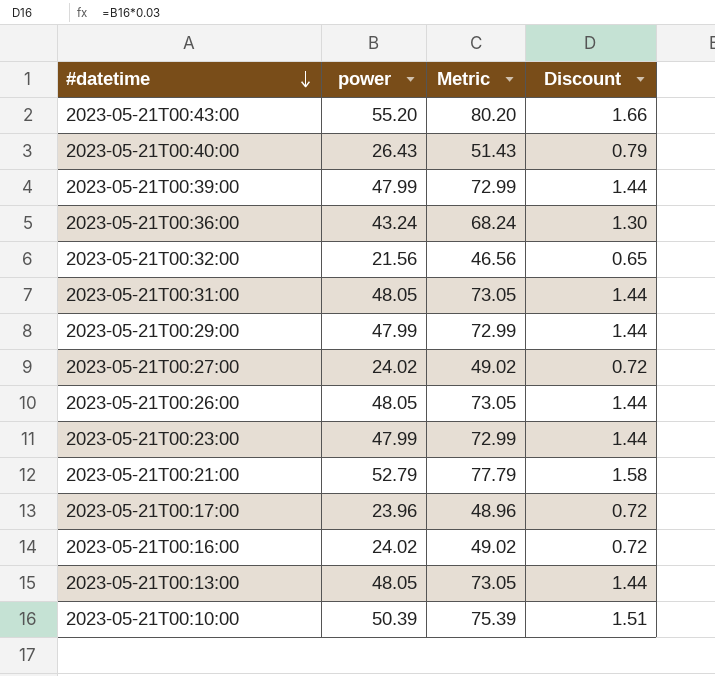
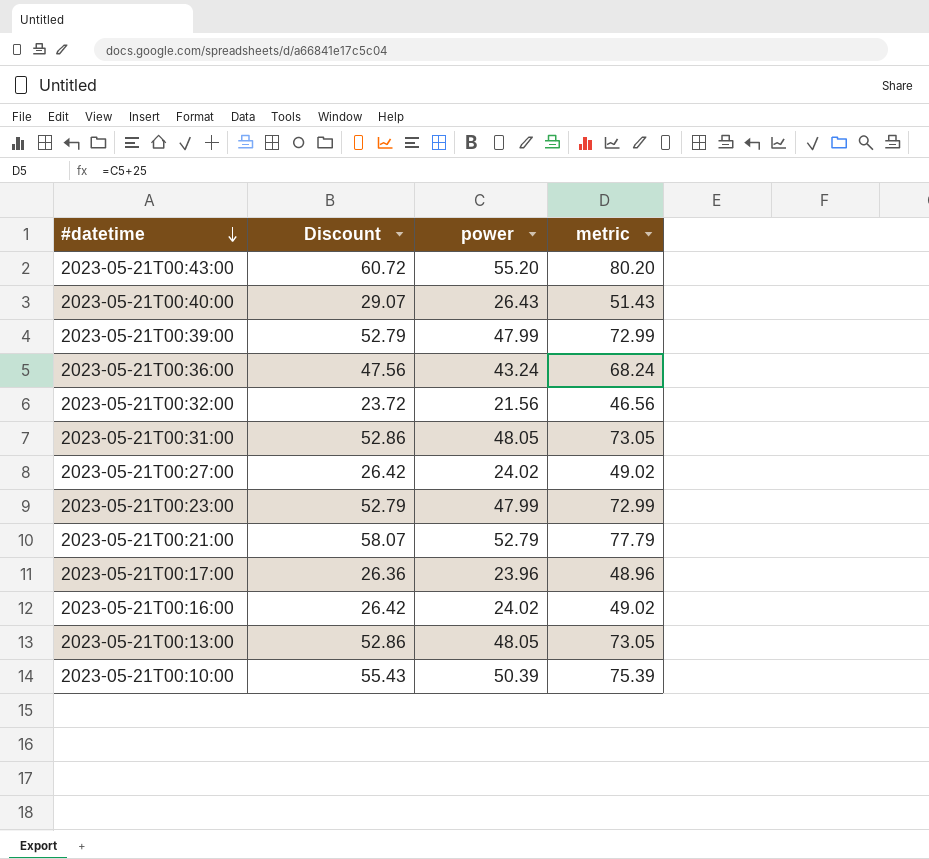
column Discount | formula: [power] * 0.03 -> [power] * 1.1
column Discount | position: 4 -> 2
column name: Metric -> metric
row 2023-05-21T00:29:00: 47.99 | 72.99 | 1.44 -> none
row 2023-05-21T00:26:00: 48.05 | 73.05 | 1.44 -> none

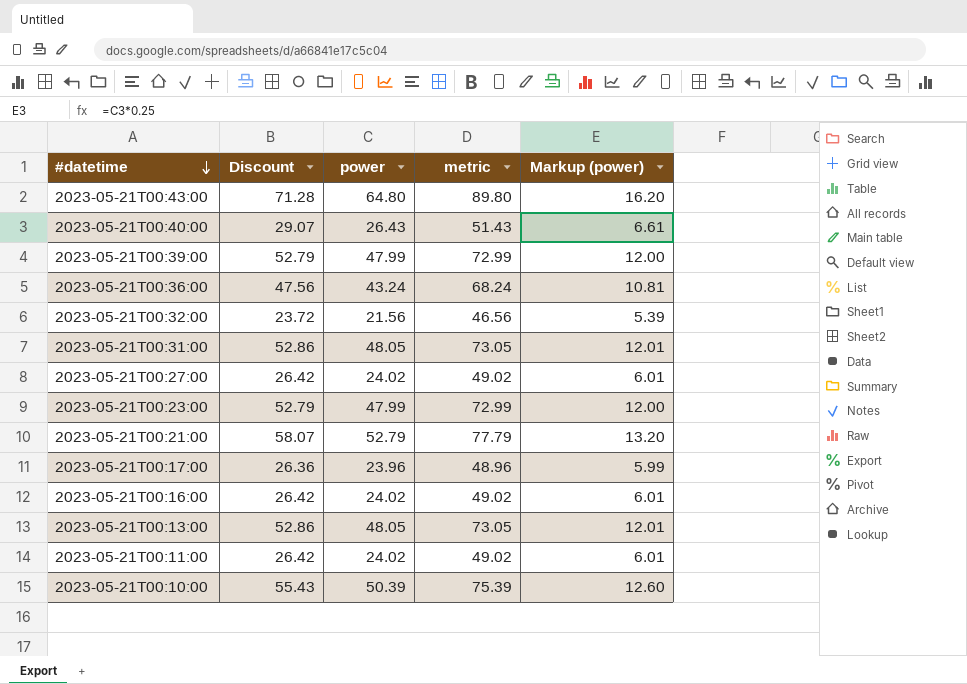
column Markup (power) | formula: none -> [power] * 0.25
2023-05-21T00:43:00 | Discount: 60.72 -> 71.28
2023-05-21T00:43:00 | power: 55.20 -> 64.80
2023-05-21T00:43:00 | metric: 80.20 -> 89.80
row 2023-05-21T00:11:00: none -> 26.42 | 24.02 | 49.02 | 6.01

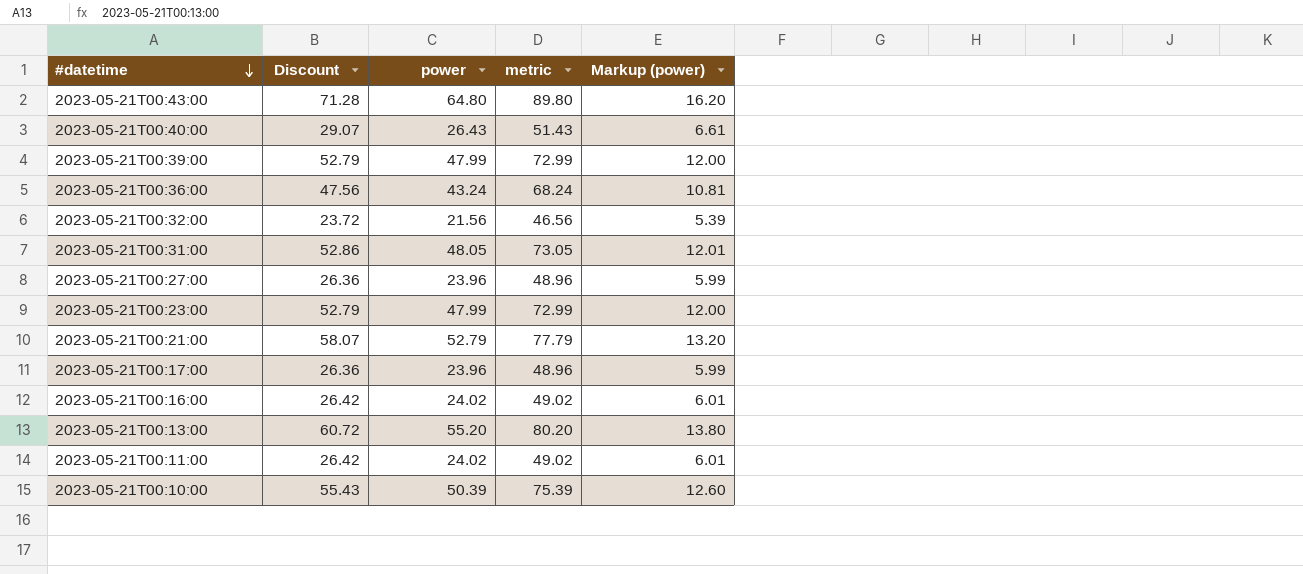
2023-05-21T00:27:00 | Discount: 26.42 -> 26.36
2023-05-21T00:27:00 | power: 24.02 -> 23.96
2023-05-21T00:27:00 | metric: 49.02 -> 48.96
2023-05-21T00:27:00 | Markup (power): 6.01 -> 5.99
2023-05-21T00:13:00 | Discount: 52.86 -> 60.72
2023-05-21T00:13:00 | power: 48.05 -> 55.20
2023-05-21T00:13:00 | metric: 73.05 -> 80.20
2023-05-21T00:13:00 | Markup (power): 12.01 -> 13.80

